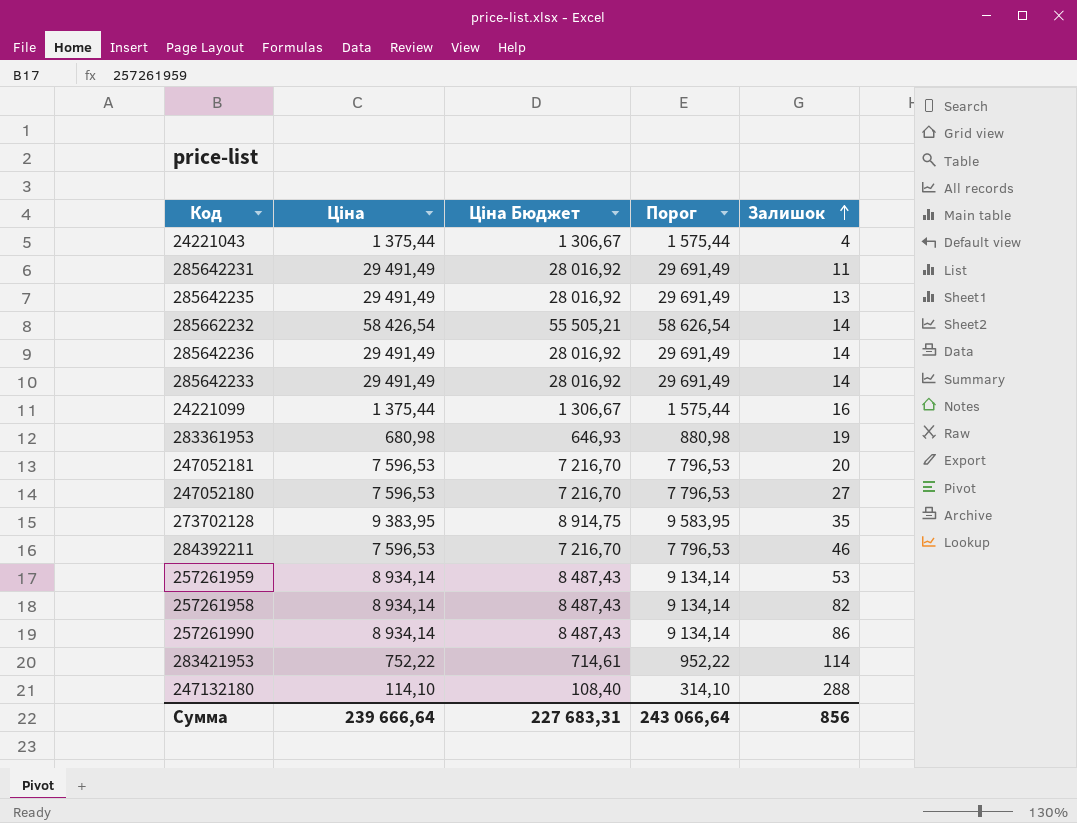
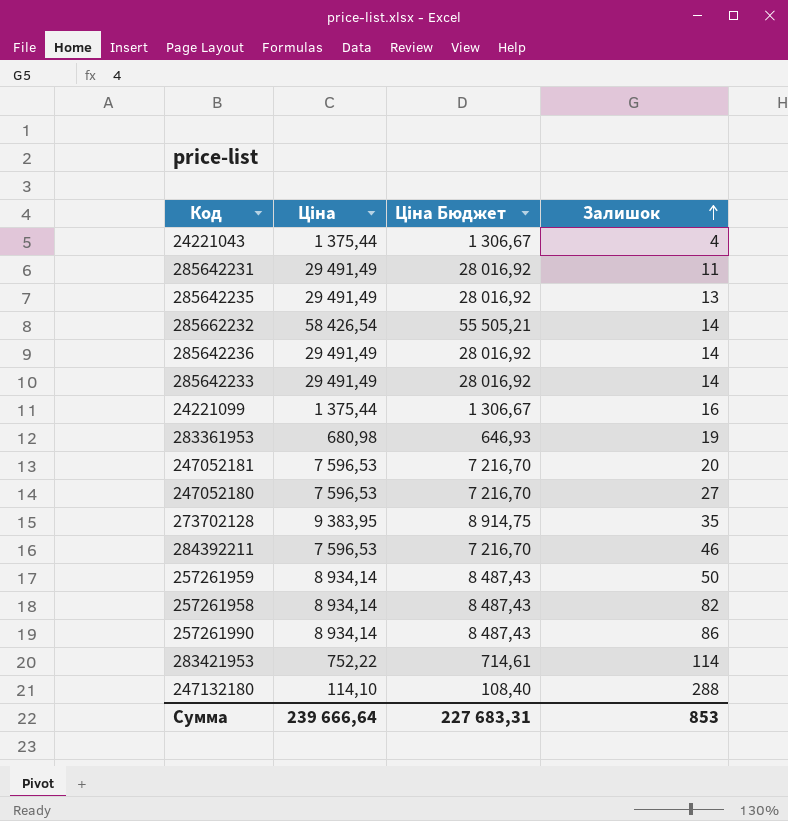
column Порог | formula: [Ціна] + 200 -> none
257261959 | Залишок: 53 -> 50
Сумма | Залишок: 856 -> 853

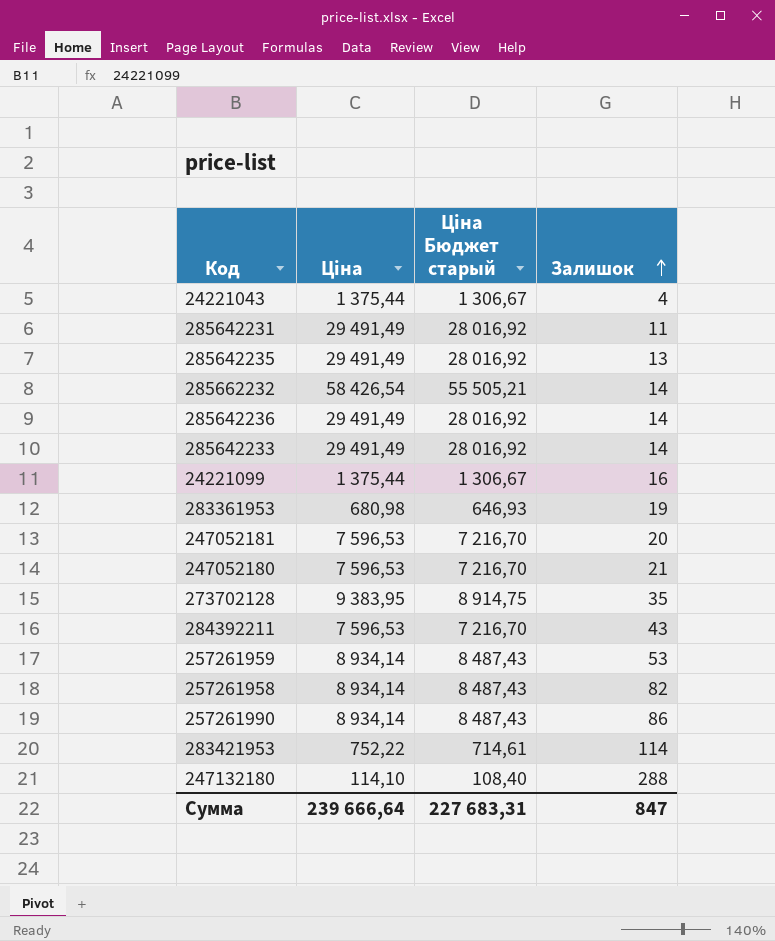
column name: Ціна Бюджет -> Ціна Бюджет старый
247052180 | Залишок: 27 -> 21
284392211 | Залишок: 46 -> 43
257261959 | Залишок: 50 -> 53
Сумма | Залишок: 853 -> 847

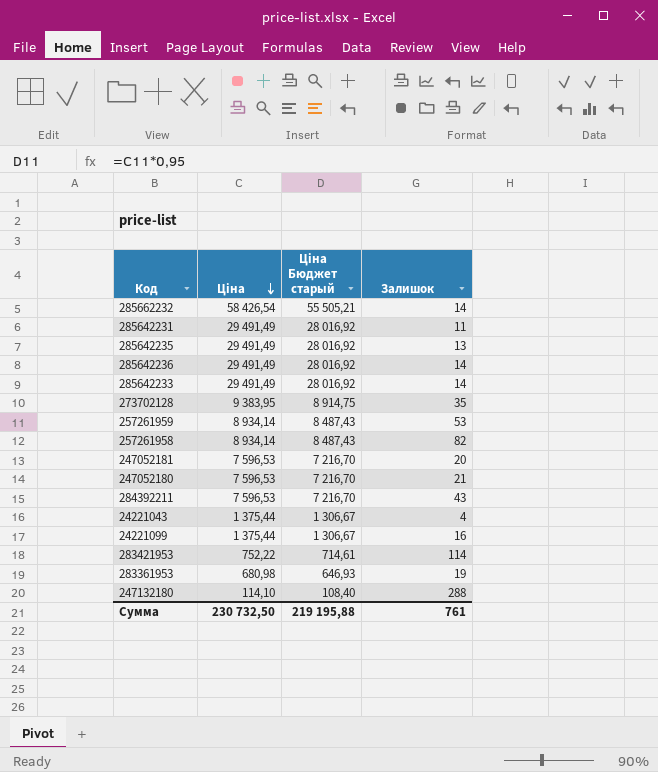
row order: Залишок ascending -> Ціна descending
row 257261990: 8 934,14 | 8 487,43 | 86 -> none
Сумма | Ціна: 239 666,64 -> 230 732,50
Сумма | Ціна Бюджет старый: 227 683,31 -> 219 195,88
Сумма | Залишок: 847 -> 761

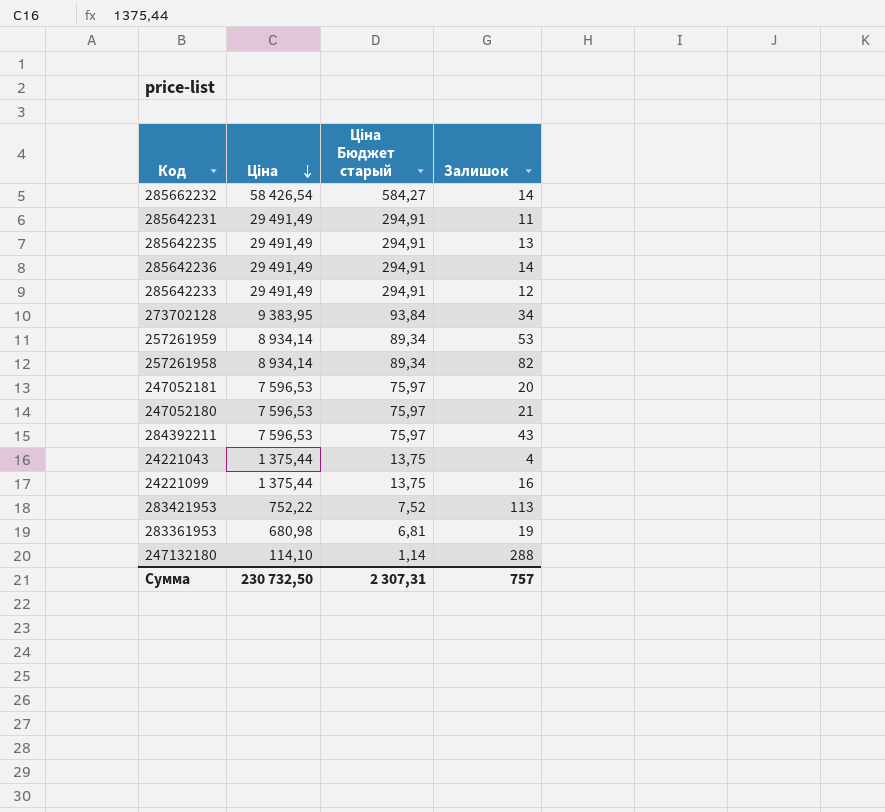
column Ціна Бюджет старый | formula: [Ціна] * 0,95 -> [Ціна] * 0,01
285642233 | Залишок: 14 -> 12
273702128 | Залишок: 35 -> 34
283421953 | Залишок: 114 -> 113
Сумма | Ціна Бюджет старый: 219 195,88 -> 2 307,31
Сумма | Залишок: 761 -> 757

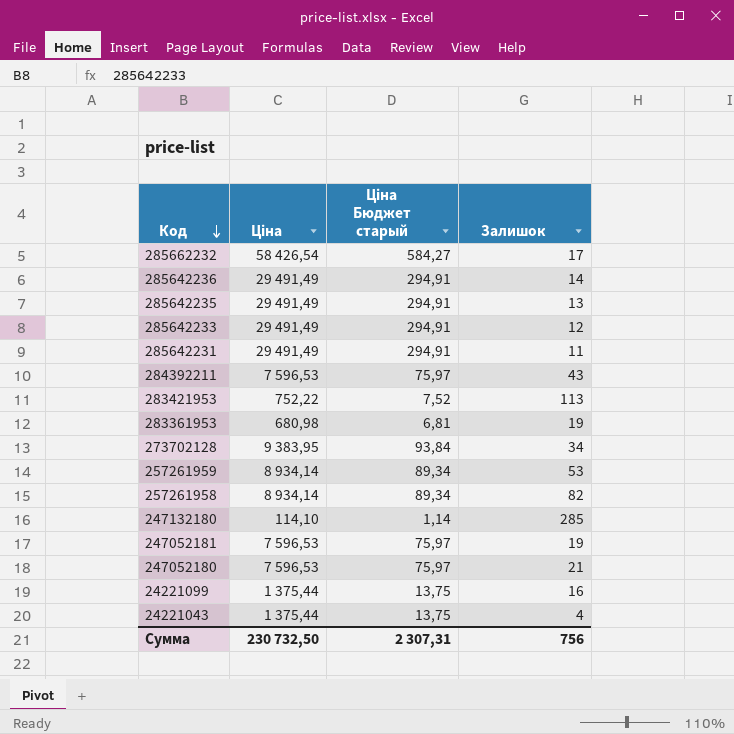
row order: Ціна descending -> Код descending
285662232 | Залишок: 14 -> 17
247132180 | Залишок: 288 -> 285
247052181 | Залишок: 20 -> 19
Сумма | Залишок: 757 -> 756

